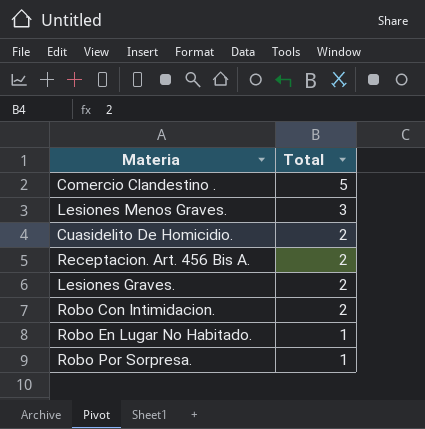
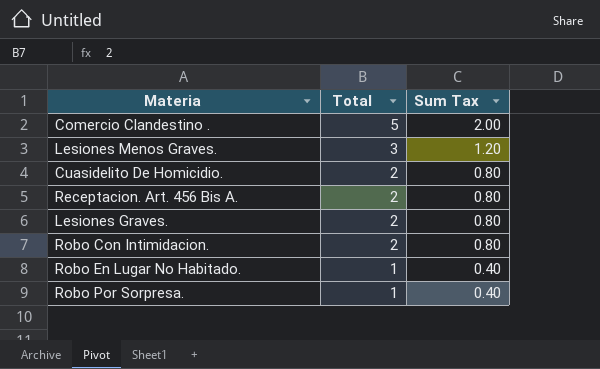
column Sum Tax | formula: none -> [Total] * 0.4

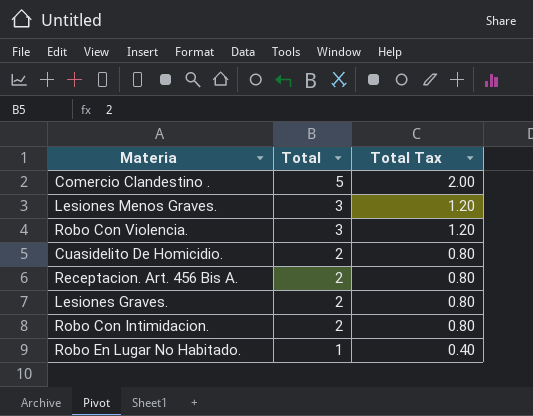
column name: Sum Tax -> Total Tax
row Robo Por Sorpresa.: 1 | 0.40 -> none
row Robo Con Violencia.: none -> 3 | 1.20

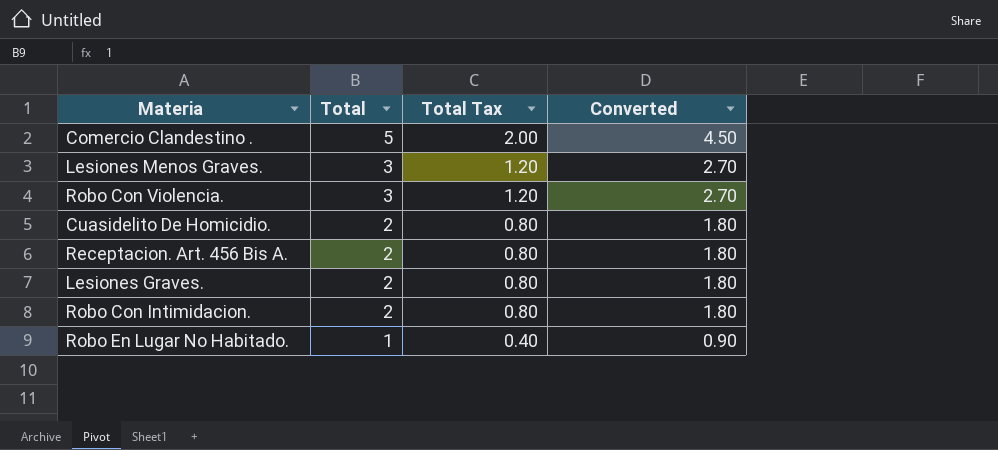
column Converted | formula: none -> [Total] * 0.9

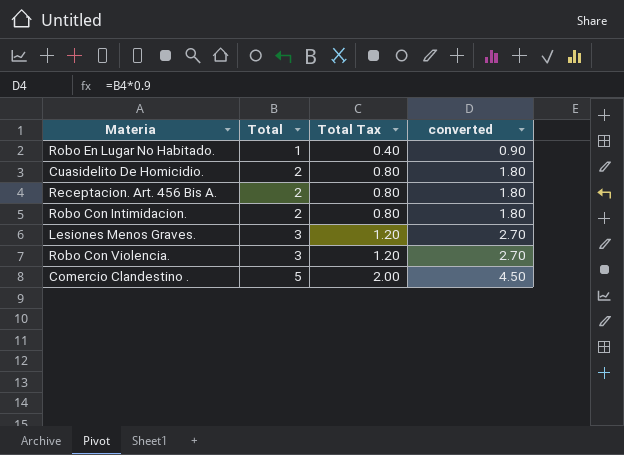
row order: Total descending -> Total ascending
column name: Converted -> converted
row Lesiones Graves.: 2 | 0.80 | 1.80 -> none

